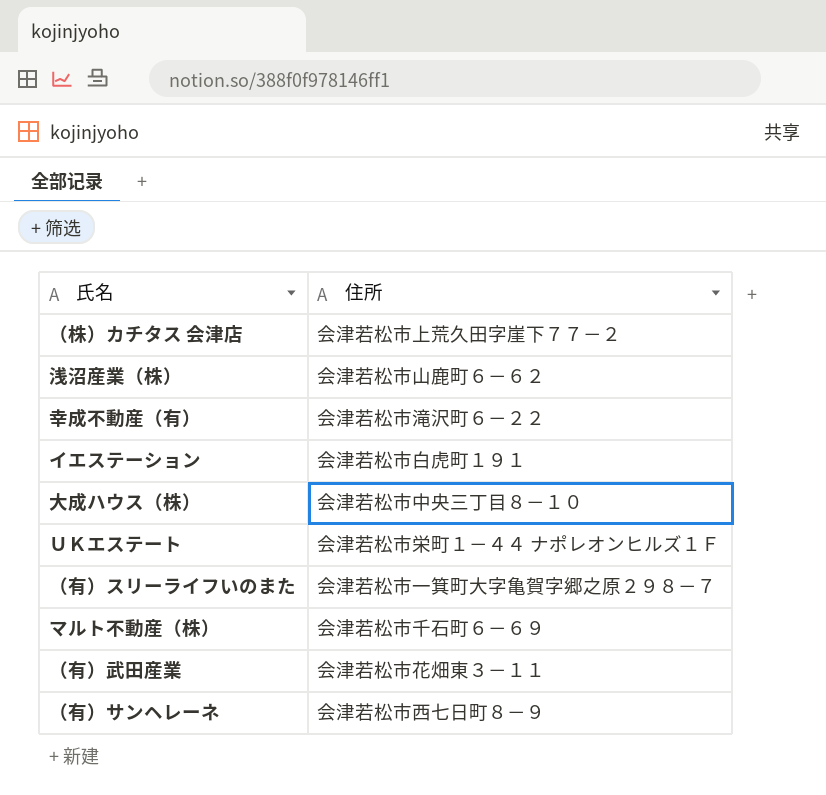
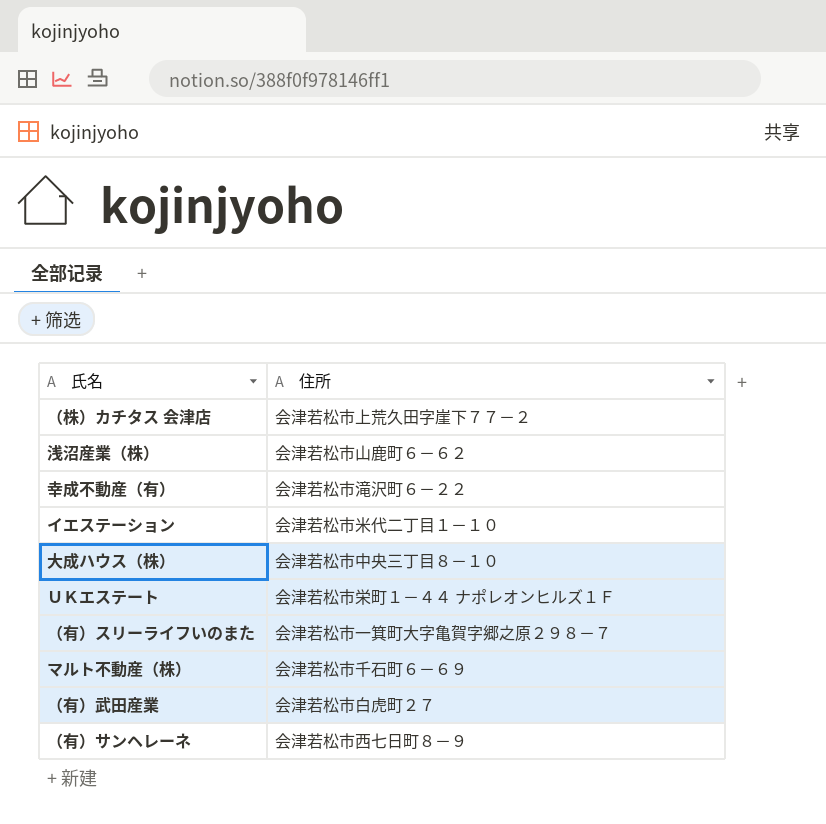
イエステーション | 住所: 会津若松市白虎町１９１ -> 会津若松市米代二丁目１－１０
（有）武田産業 | 住所: 会津若松市花畑東３－１１ -> 会津若松市白虎町２７

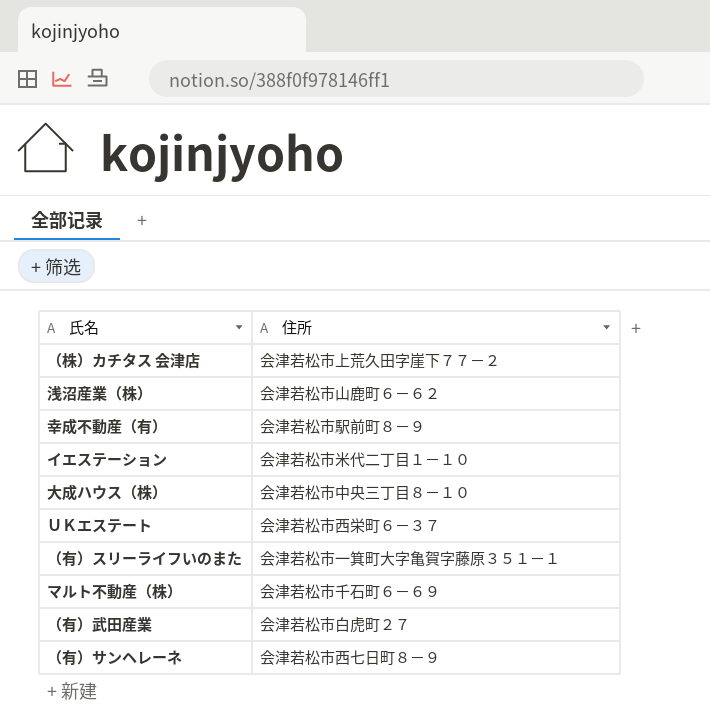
幸成不動産（有） | 住所: 会津若松市滝沢町６－２２ -> 会津若松市駅前町８－９
ＵＫエステート | 住所: 会津若松市栄町１－４４ ナポレオンヒルズ１Ｆ -> 会津若松市西栄町６－３７
（有）スリーライフいのまた | 住所: 会津若松市一箕町大字亀賀字郷之原２９８－７ -> 会津若松市一箕町大字亀賀字藤原３５１－１

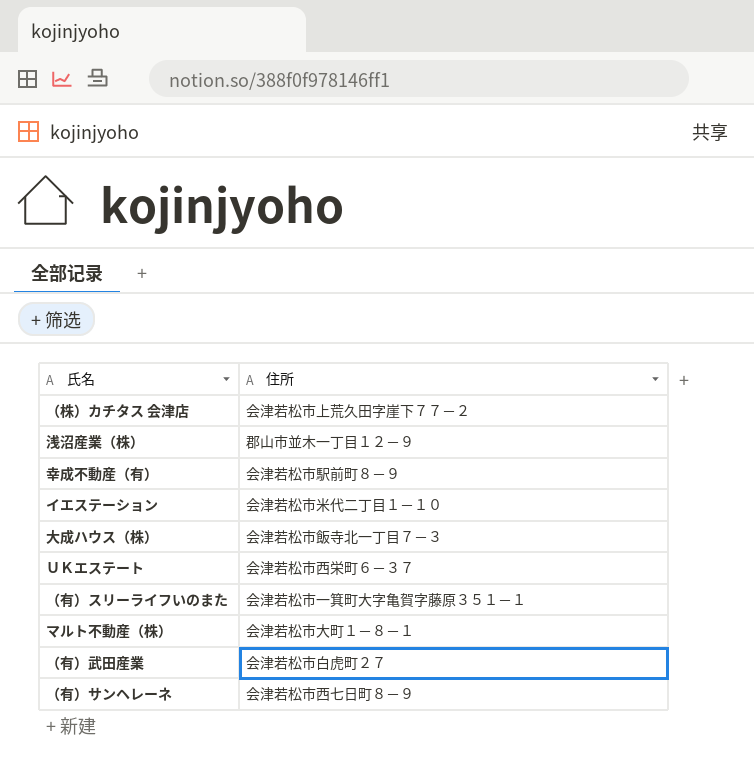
浅沼産業（株） | 住所: 会津若松市山鹿町６－６２ -> 郡山市並木一丁目１２－９
大成ハウス（株） | 住所: 会津若松市中央三丁目８－１０ -> 会津若松市飯寺北一丁目７－３
マルト不動産（株） | 住所: 会津若松市千石町６－６９ -> 会津若松市大町１－８－１

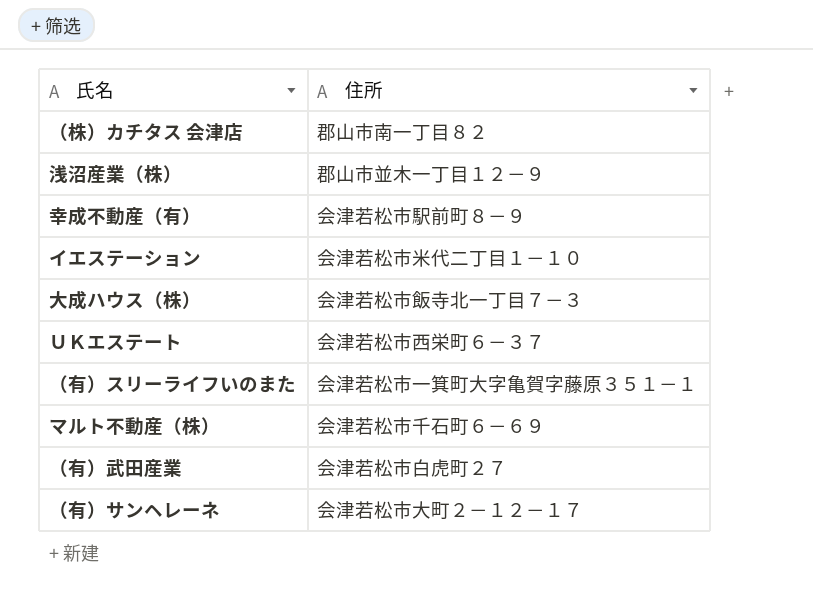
（株）カチタス 会津店 | 住所: 会津若松市上荒久田字崖下７７－２ -> 郡山市南一丁目８２
マルト不動産（株） | 住所: 会津若松市大町１－８－１ -> 会津若松市千石町６－６９
（有）サンヘレーネ | 住所: 会津若松市西七日町８－９ -> 会津若松市大町２－１２－１７

